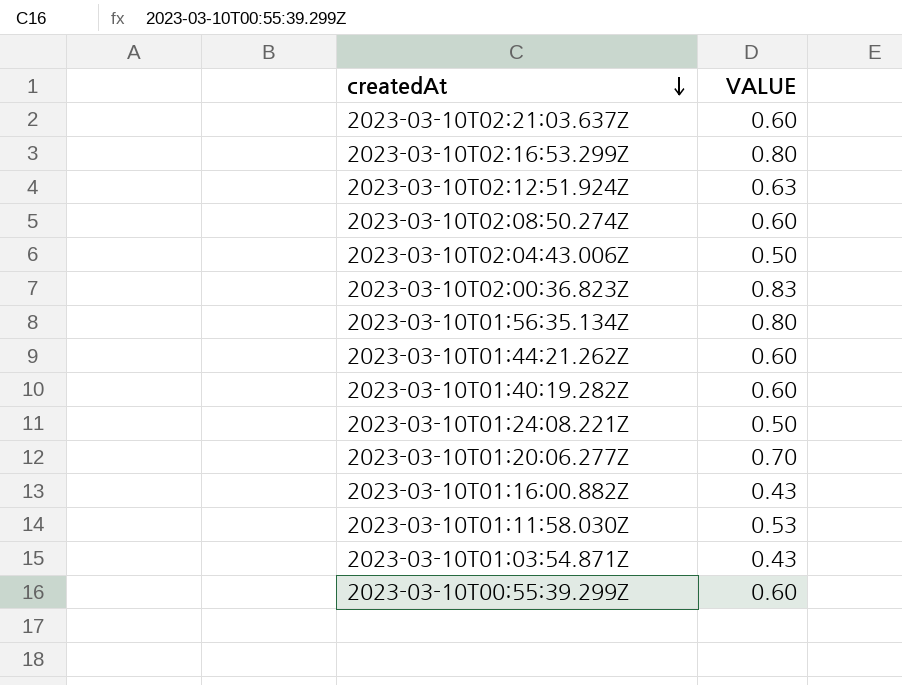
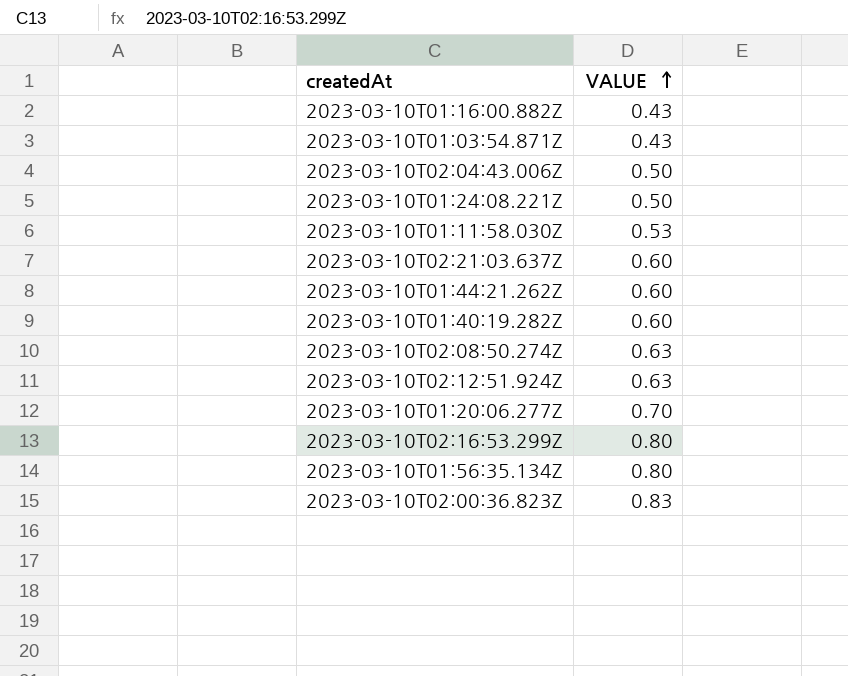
row order: createdAt descending -> VALUE ascending
row 2023-03-10T00:55:39.299Z: 0.60 -> none
2023-03-10T02:08:50.274Z | VALUE: 0.60 -> 0.63

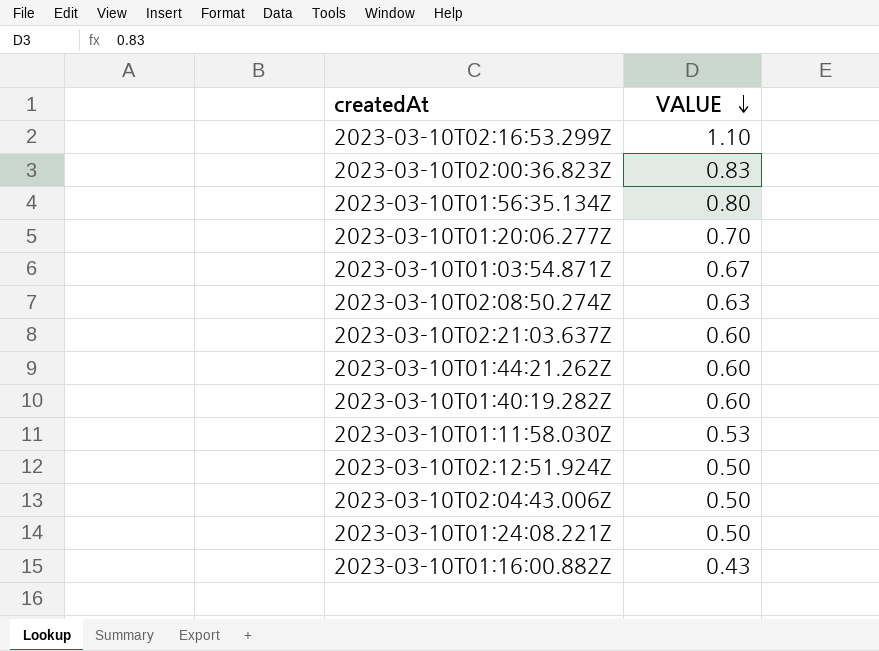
row order: VALUE ascending -> VALUE descending
2023-03-10T02:16:53.299Z | VALUE: 0.80 -> 1.10
2023-03-10T01:03:54.871Z | VALUE: 0.43 -> 0.67
2023-03-10T02:12:51.924Z | VALUE: 0.63 -> 0.50

